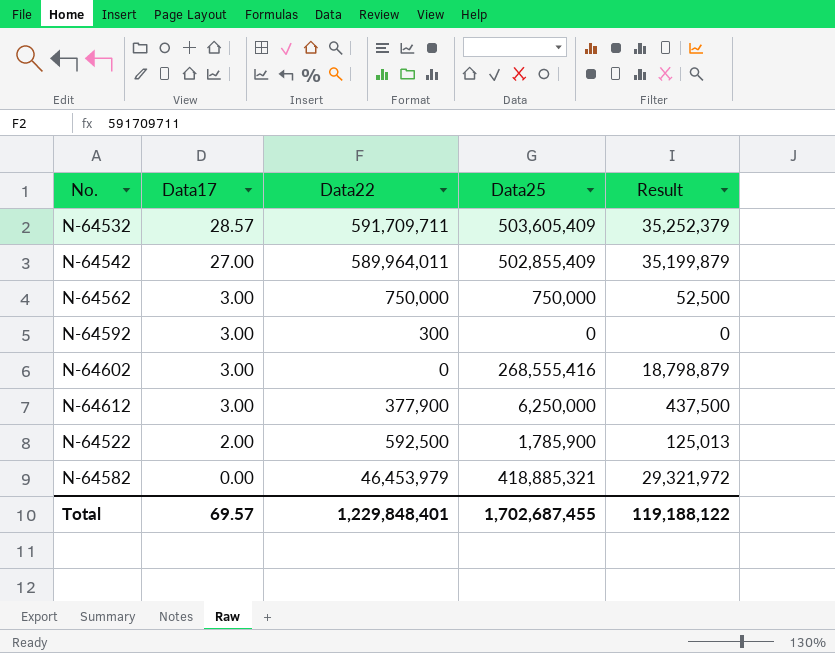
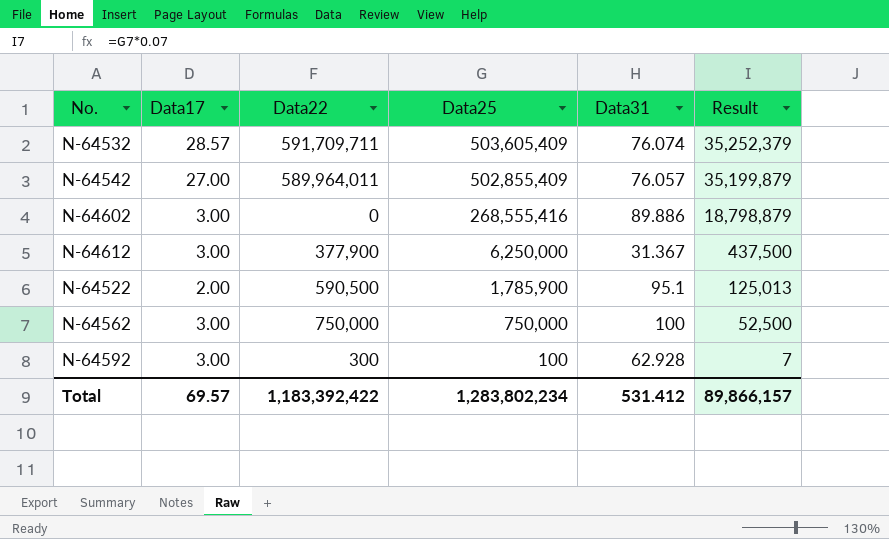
row order: Data17 descending -> Data25 descending
column Data31 | position: none -> 5
row N-64582: 0.00 | 46,453,979 | 418,885,321 | 29,321,972 -> none
N-64522 | Data22: 592,500 -> 590,500
N-64592 | Data25: 0 -> 100
N-64592 | Result: 0 -> 7
Total | Data22: 1,229,848,401 -> 1,183,392,422
Total | Data25: 1,702,687,455 -> 1,283,802,234
Total | Result: 119,188,122 -> 89,866,157

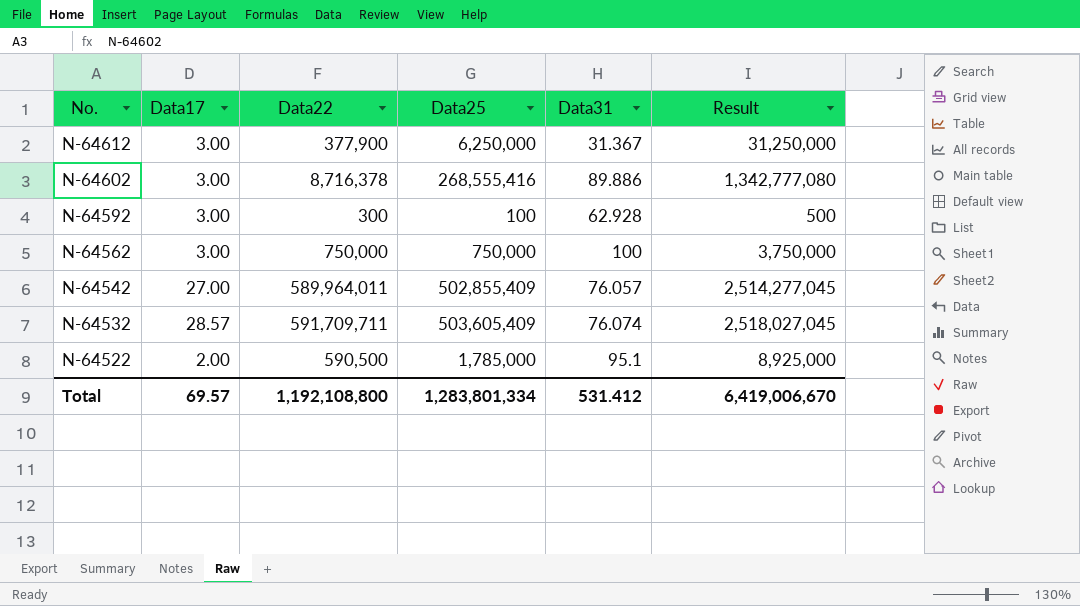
row order: Data25 descending -> No. descending
column Result | formula: [Data25] * 0.07 -> [Data25] * 5
N-64602 | Data22: 0 -> 8,716,378
N-64522 | Data25: 1,785,900 -> 1,785,000
Total | Data22: 1,183,392,422 -> 1,192,108,800
Total | Data25: 1,283,802,234 -> 1,283,801,334
Total | Result: 89,866,157 -> 6,419,006,670

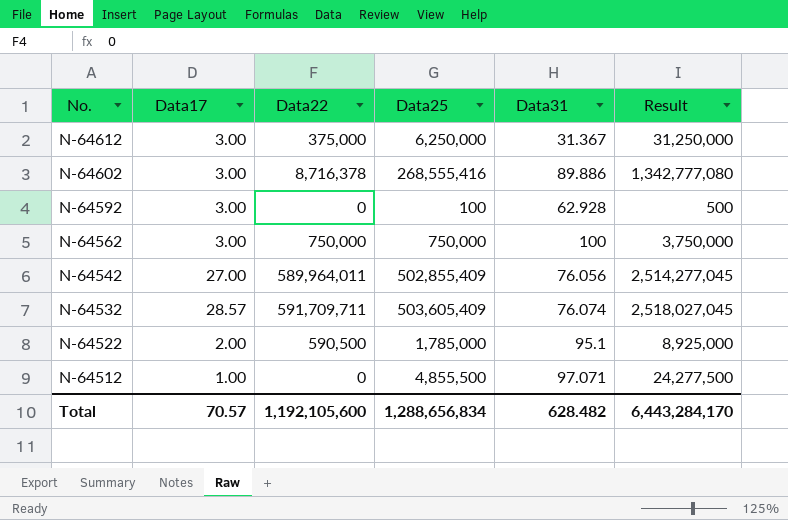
N-64612 | Data22: 377,900 -> 375,000
N-64592 | Data22: 300 -> 0
N-64542 | Data31: 76.057 -> 76.056
row N-64512: none -> 1.00 | 0 | 4,855,500 | 97.071 | 24,277,500
Total | Data17: 69.57 -> 70.57
Total | Data22: 1,192,108,800 -> 1,192,105,600
Total | Data25: 1,283,801,334 -> 1,288,656,834
Total | Data31: 531.412 -> 628.482
Total | Result: 6,419,006,670 -> 6,443,284,170

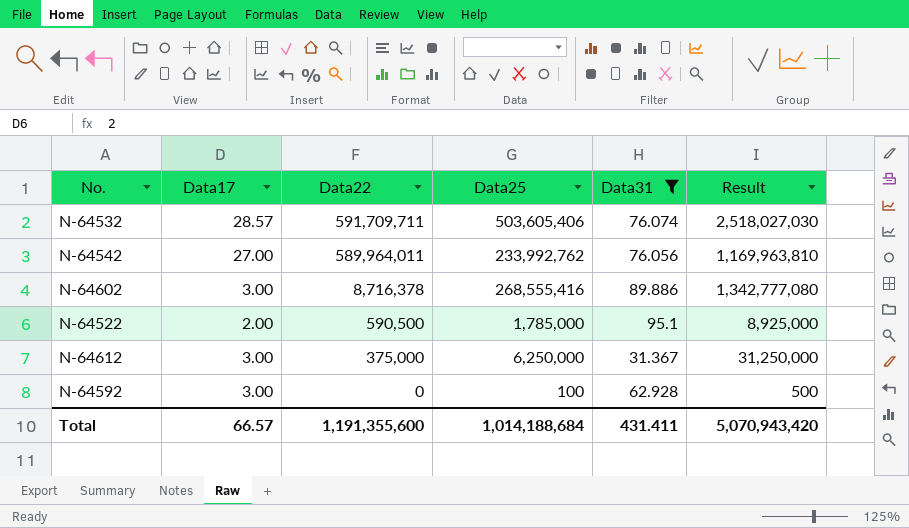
filter: none -> Data31 <= 95.1
row order: No. descending -> Data22 descending
N-64532 | Data25: 503,605,409 -> 503,605,406
N-64532 | Result: 2,518,027,045 -> 2,518,027,030
N-64542 | Data25: 502,855,409 -> 233,992,762
N-64542 | Result: 2,514,277,045 -> 1,169,963,810
Total | Data17: 70.57 -> 66.57
Total | Data22: 1,192,105,600 -> 1,191,355,600
Total | Data25: 1,288,656,834 -> 1,014,188,684
Total | Data31: 628.482 -> 431.411
Total | Result: 6,443,284,170 -> 5,070,943,420

